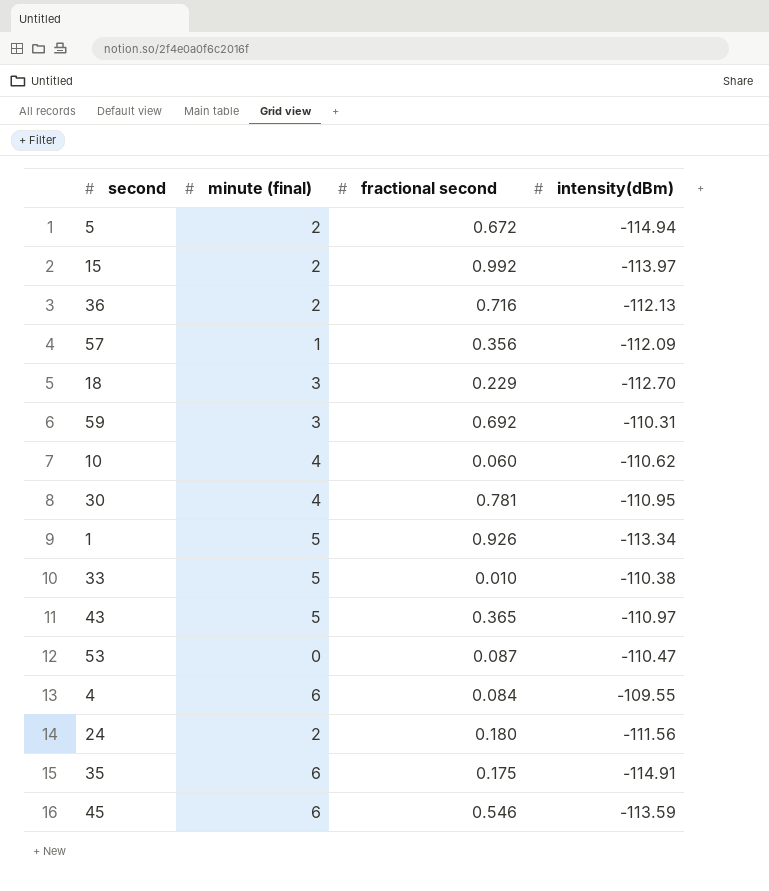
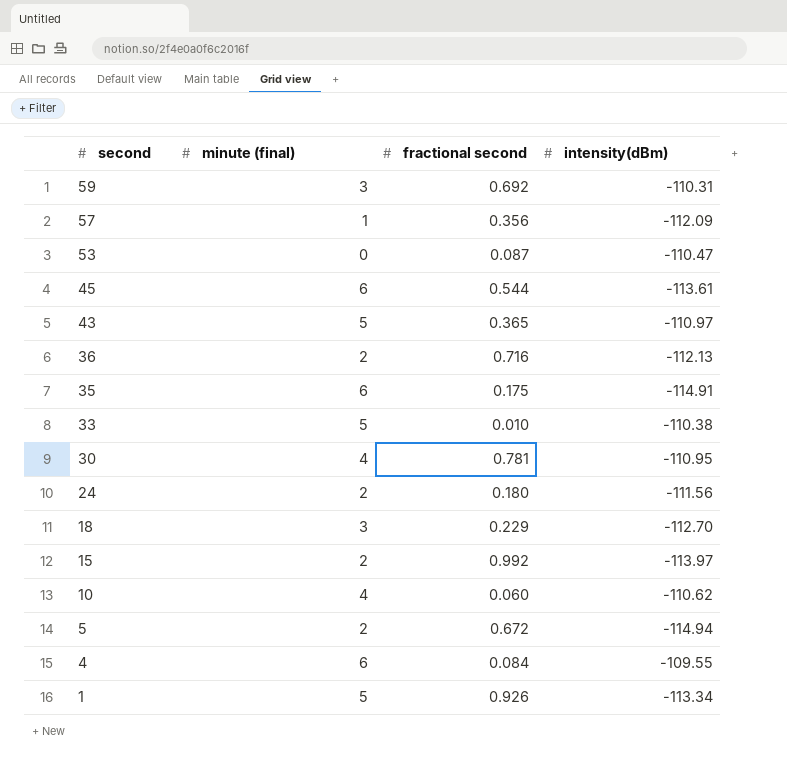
row order: none -> second descending
45 | fractional second: 0.546 -> 0.544
45 | intensity(dBm): -113.59 -> -113.61

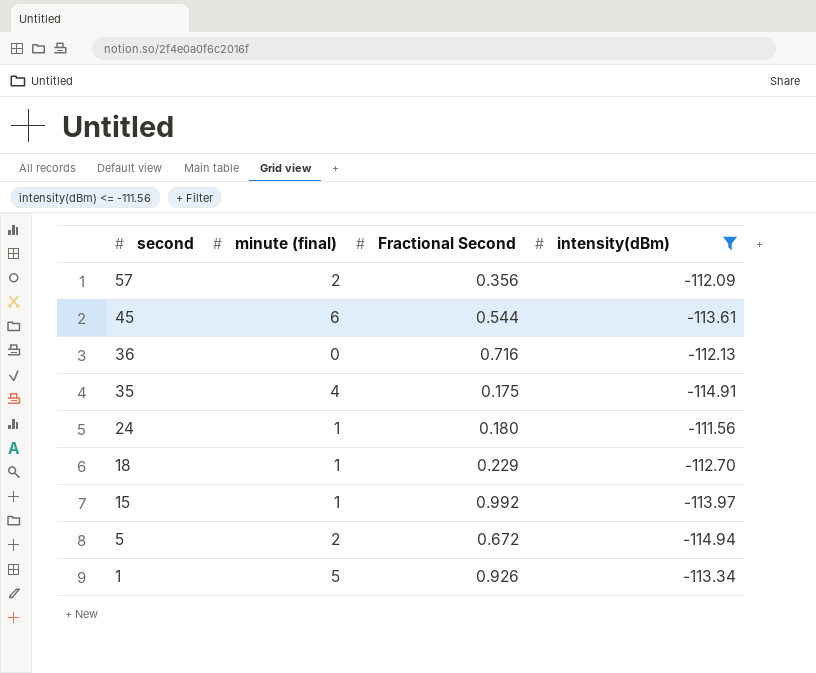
filter: none -> intensity(dBm) <= -111.56
column name: fractional second -> Fractional Second
57 | minute (final): 1 -> 2
36 | minute (final): 2 -> 0
35 | minute (final): 6 -> 4
24 | minute (final): 2 -> 1
18 | minute (final): 3 -> 1
15 | minute (final): 2 -> 1

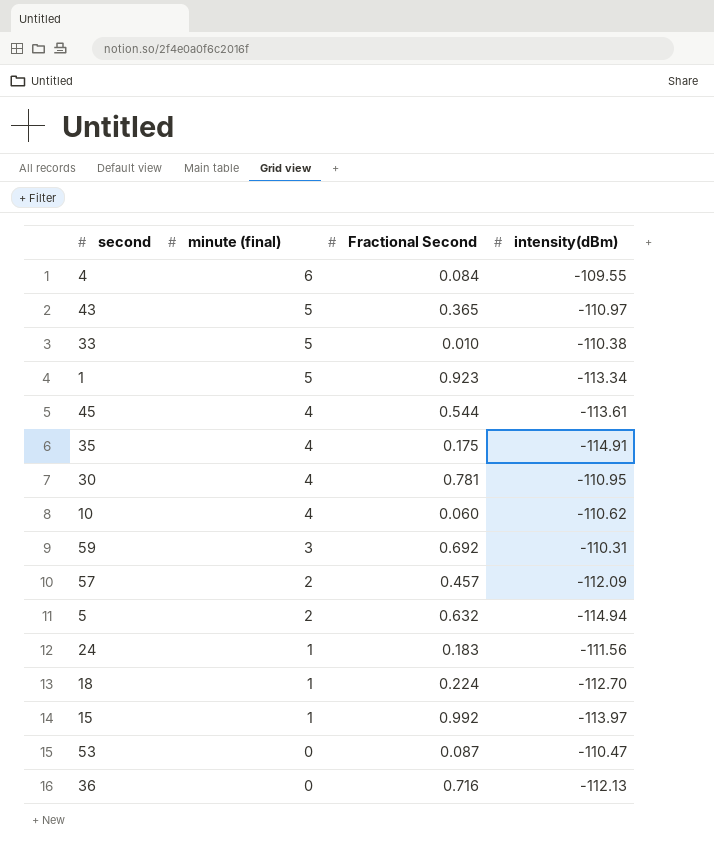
filter: intensity(dBm) <= -111.56 -> none
row order: second descending -> minute (final) descending
1 | Fractional Second: 0.926 -> 0.923
45 | minute (final): 6 -> 4
57 | Fractional Second: 0.356 -> 0.457
5 | Fractional Second: 0.672 -> 0.632
24 | Fractional Second: 0.180 -> 0.183
18 | Fractional Second: 0.229 -> 0.224

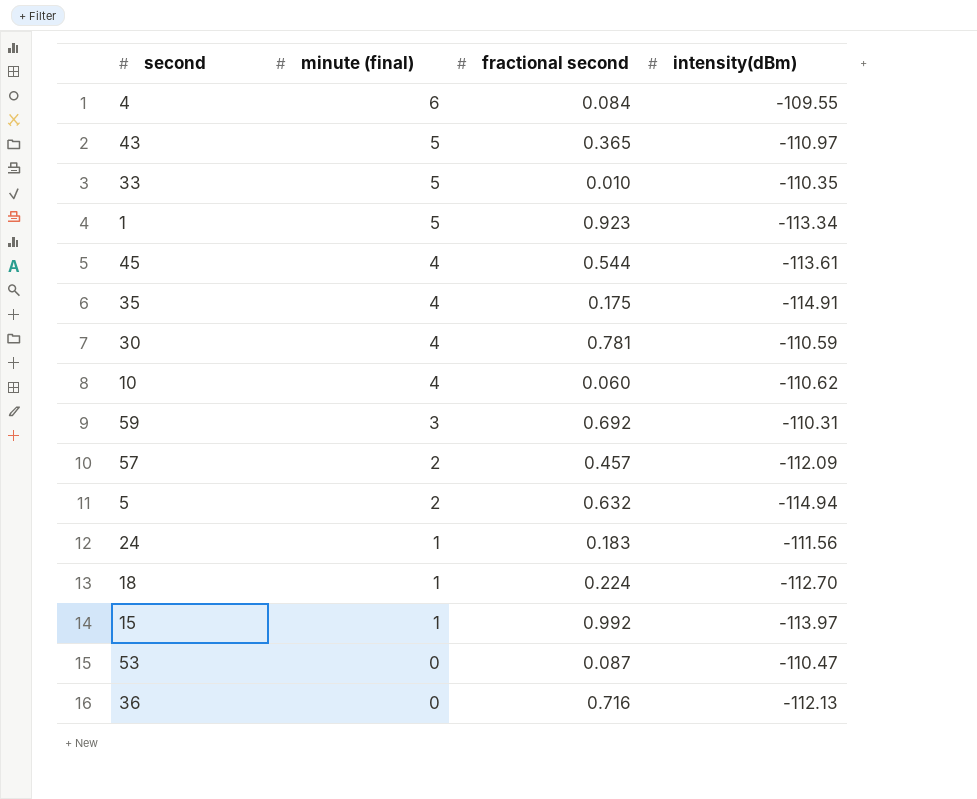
column name: Fractional Second -> fractional second
33 | intensity(dBm): -110.38 -> -110.35
30 | intensity(dBm): -110.95 -> -110.59

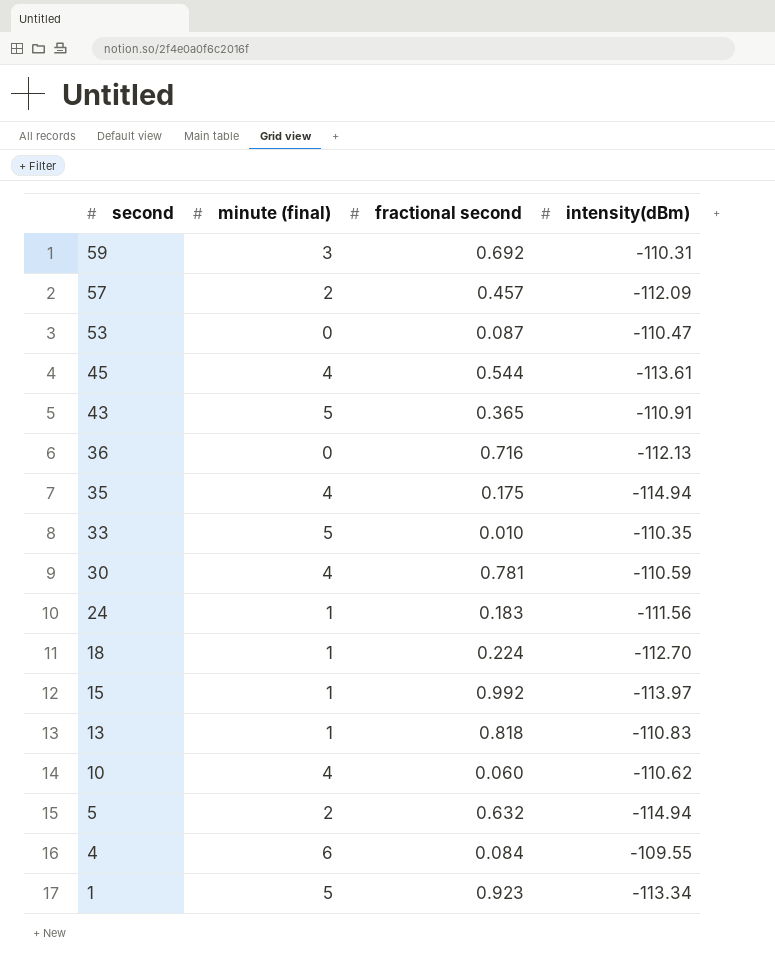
row order: minute (final) descending -> second descending
43 | intensity(dBm): -110.97 -> -110.91
35 | intensity(dBm): -114.91 -> -114.94
row 13: none -> 1 | 0.818 | -110.83

